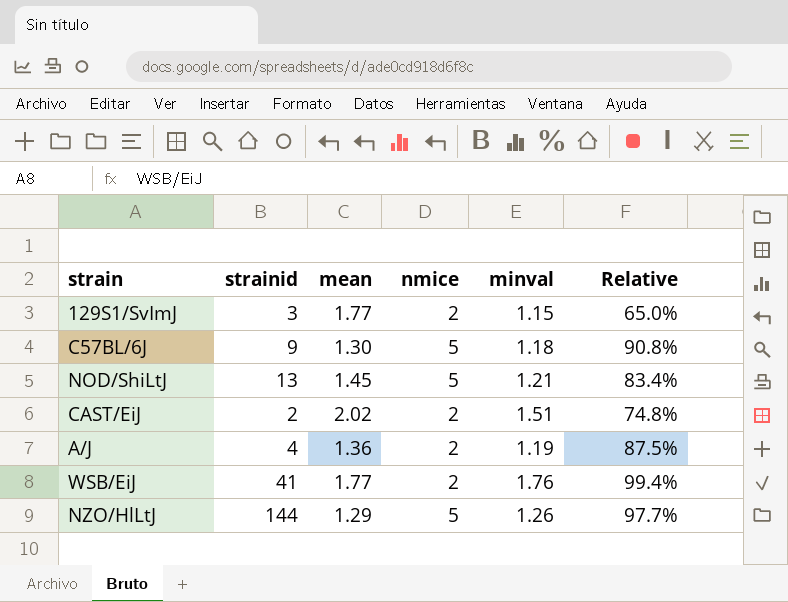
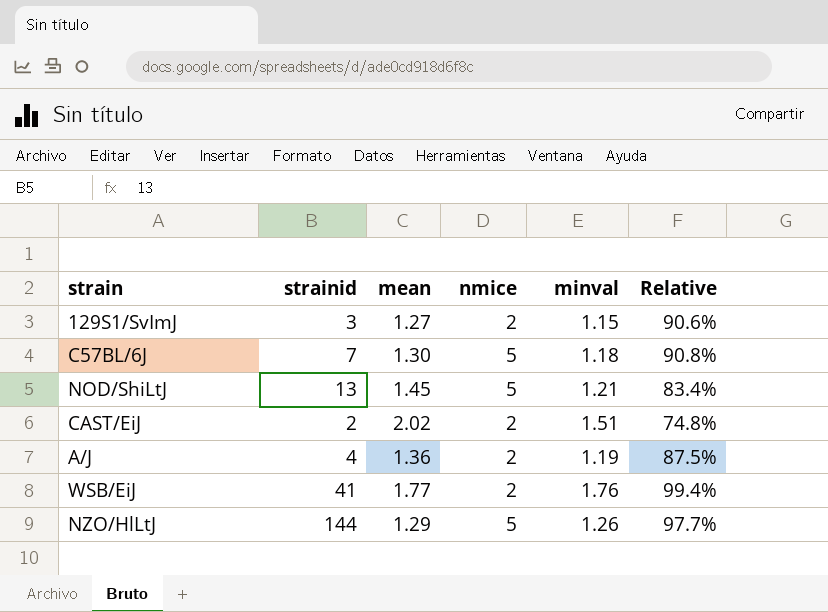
129S1/SvImJ | mean: 1.77 -> 1.27
129S1/SvImJ | Relative: 65.0% -> 90.6%
C57BL/6J | strainid: 9 -> 7

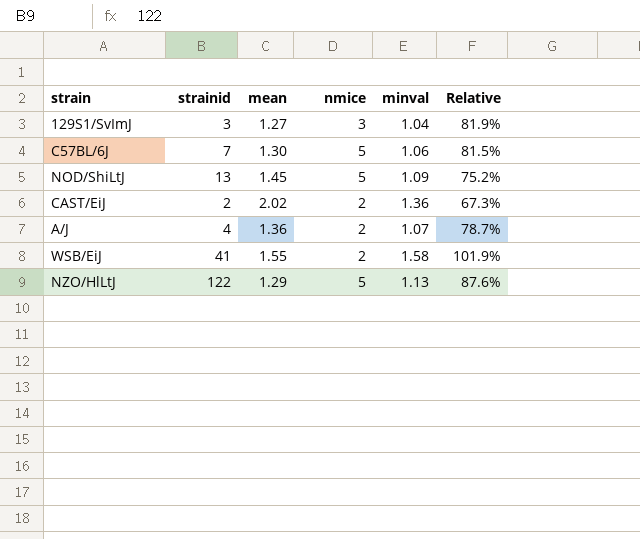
129S1/SvImJ | nmice: 2 -> 3
129S1/SvImJ | minval: 1.15 -> 1.04
129S1/SvImJ | Relative: 90.6% -> 81.9%
C57BL/6J | minval: 1.18 -> 1.06
C57BL/6J | Relative: 90.8% -> 81.5%
NOD/ShiLtJ | minval: 1.21 -> 1.09
NOD/ShiLtJ | Relative: 83.4% -> 75.2%
CAST/EiJ | minval: 1.51 -> 1.36
CAST/EiJ | Relative: 74.8% -> 67.3%
A/J | minval: 1.19 -> 1.07
A/J | Relative: 87.5% -> 78.7%
WSB/EiJ | mean: 1.77 -> 1.55
WSB/EiJ | minval: 1.76 -> 1.58
WSB/EiJ | Relative: 99.4% -> 101.9%
NZO/HlLtJ | strainid: 144 -> 122
NZO/HlLtJ | minval: 1.26 -> 1.13
NZO/HlLtJ | Relative: 97.7% -> 87.6%

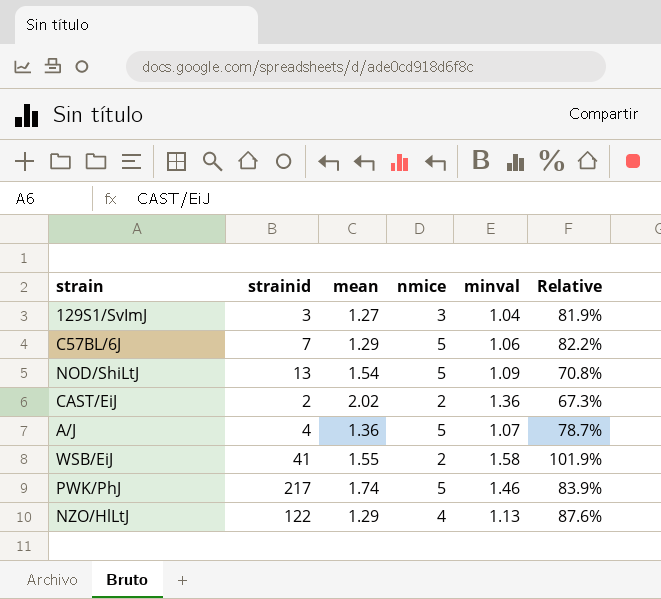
C57BL/6J | mean: 1.30 -> 1.29
C57BL/6J | Relative: 81.5% -> 82.2%
NOD/ShiLtJ | mean: 1.45 -> 1.54
NOD/ShiLtJ | Relative: 75.2% -> 70.8%
A/J | nmice: 2 -> 5
row PWK/PhJ: none -> 217 | 1.74 | 5 | 1.46 | 83.9%
NZO/HlLtJ | nmice: 5 -> 4

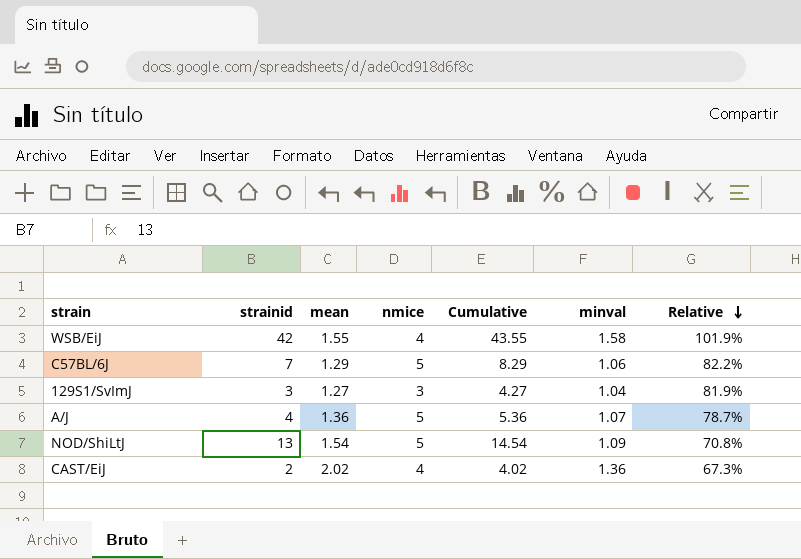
row order: none -> Relative descending
column Cumulative | formula: none -> [strainid] + [mean]
row PWK/PhJ: 217 | 1.74 | 5 | 1.46 | 83.9% -> none
row NZO/HlLtJ: 122 | 1.29 | 4 | 1.13 | 87.6% -> none
WSB/EiJ | strainid: 41 -> 42
WSB/EiJ | nmice: 2 -> 4
CAST/EiJ | nmice: 2 -> 4

